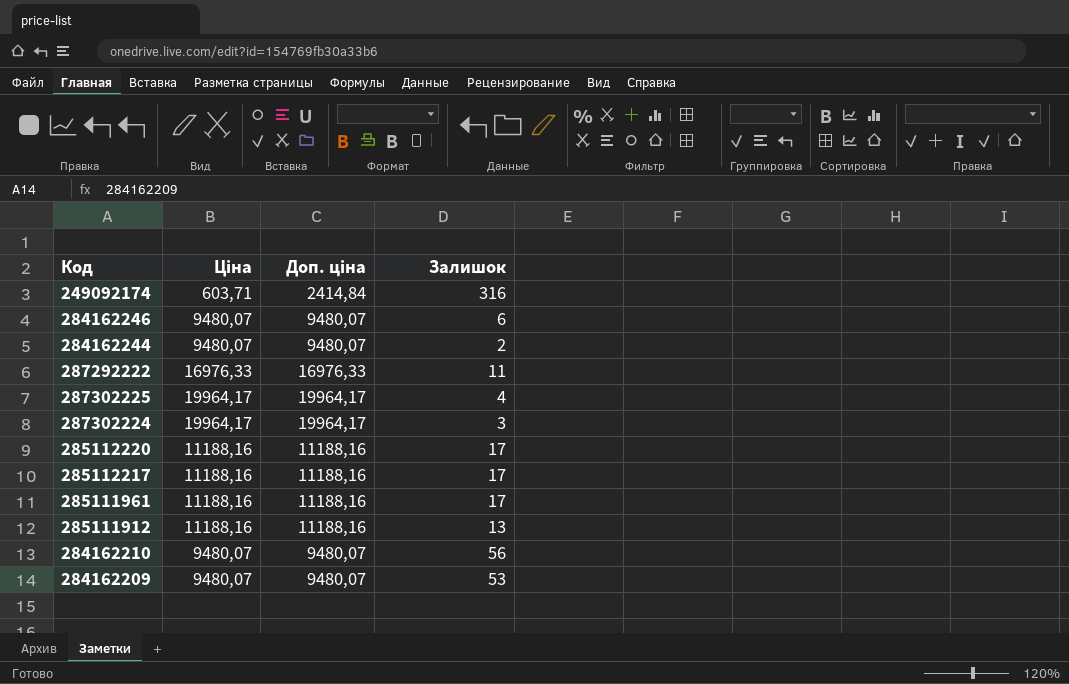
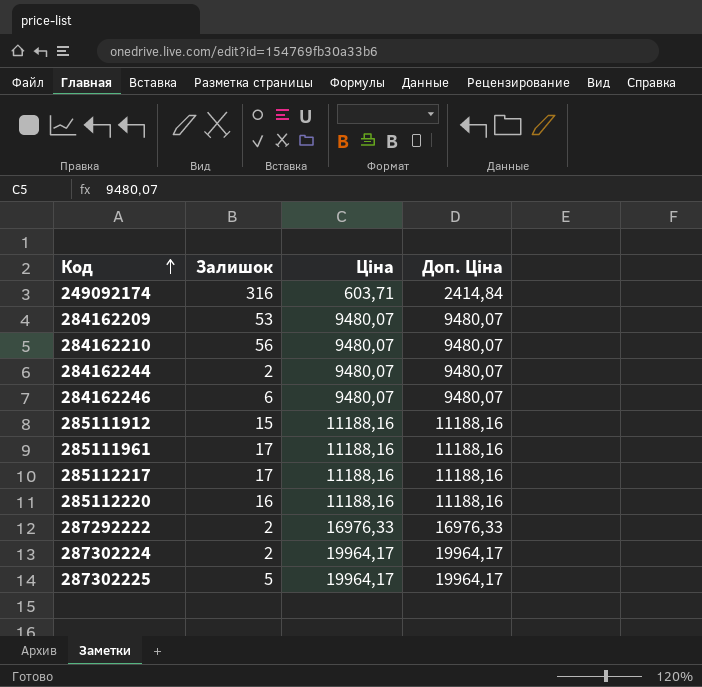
row order: none -> Код ascending
column Залишок | position: 4 -> 2
column name: Доп. ціна -> Доп. Ціна
285111912 | Залишок: 13 -> 15
285112220 | Залишок: 17 -> 16
287292222 | Залишок: 11 -> 2
287302224 | Залишок: 3 -> 2
287302225 | Залишок: 4 -> 5

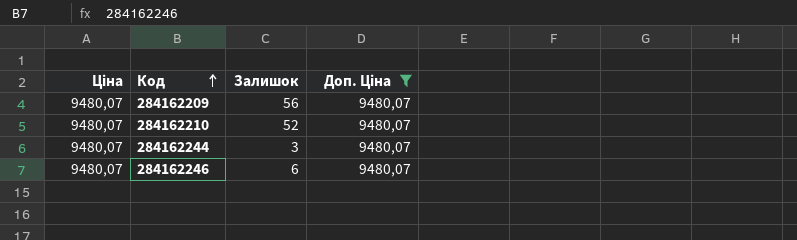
filter: none -> Доп. Ціна = 9480,07
column Ціна | position: 3 -> 1
284162209 | Залишок: 53 -> 56
284162210 | Залишок: 56 -> 52
284162244 | Залишок: 2 -> 3

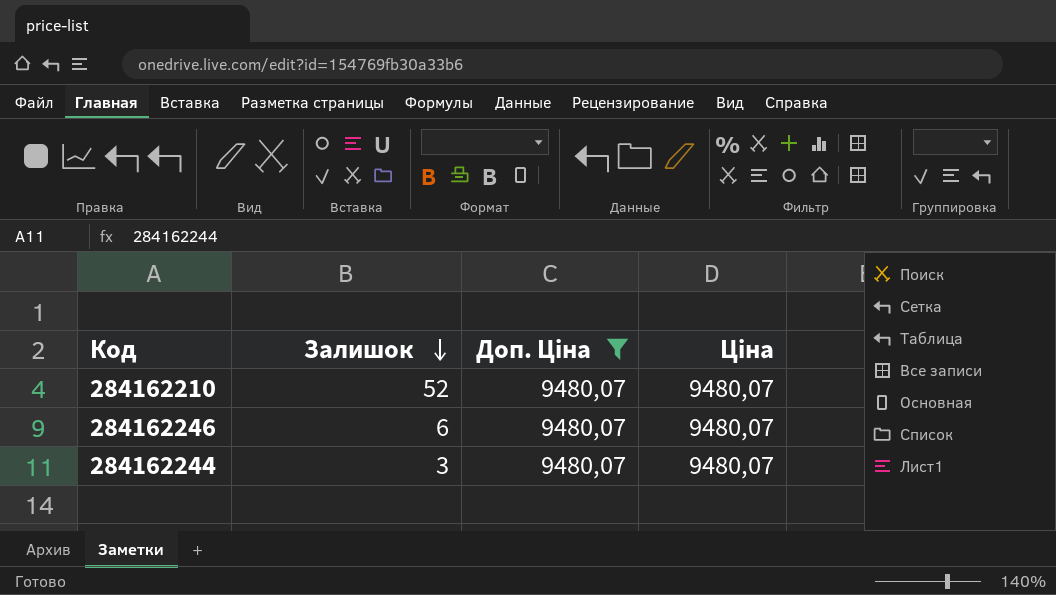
row order: Код ascending -> Залишок descending
column Ціна | position: 1 -> 4
row 284162209: 9480,07 | 56 | 9480,07 -> none

